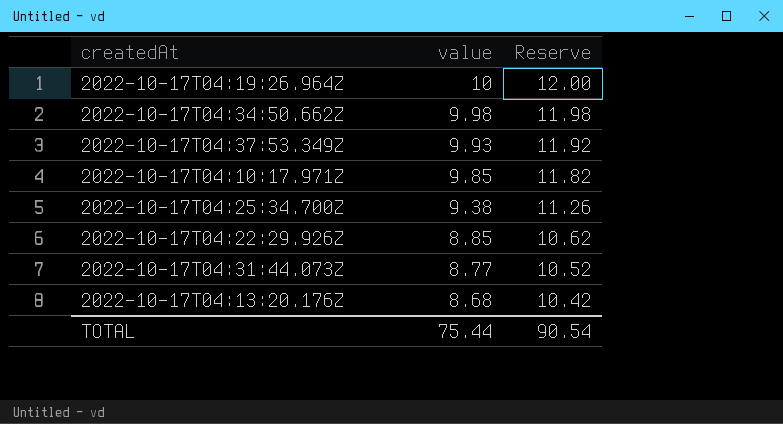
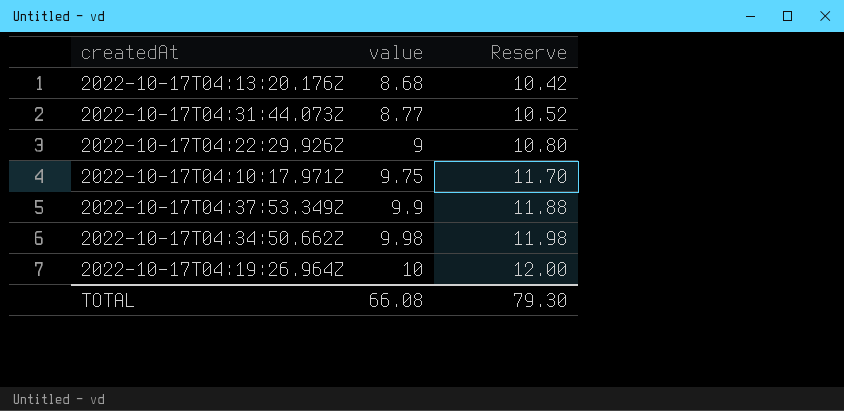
row order: value descending -> value ascending
row 2022-10-17T04:25:34.700Z: 9.38 | 11.26 -> none
2022-10-17T04:22:29.926Z | value: 8.85 -> 9
2022-10-17T04:22:29.926Z | Reserve: 10.62 -> 10.80
2022-10-17T04:10:17.971Z | value: 9.85 -> 9.75
2022-10-17T04:10:17.971Z | Reserve: 11.82 -> 11.70
2022-10-17T04:37:53.349Z | value: 9.93 -> 9.9
2022-10-17T04:37:53.349Z | Reserve: 11.92 -> 11.88
TOTAL | value: 75.44 -> 66.08
TOTAL | Reserve: 90.54 -> 79.30

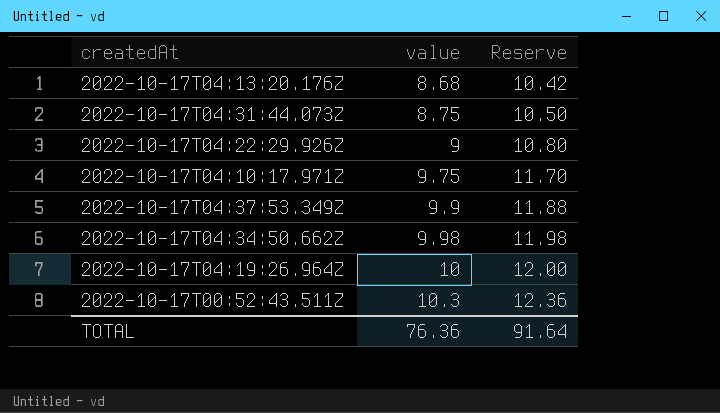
2022-10-17T04:31:44.073Z | value: 8.77 -> 8.75
2022-10-17T04:31:44.073Z | Reserve: 10.52 -> 10.50
row 2022-10-17T00:52:43.511Z: none -> 10.3 | 12.36
TOTAL | value: 66.08 -> 76.36
TOTAL | Reserve: 79.30 -> 91.64

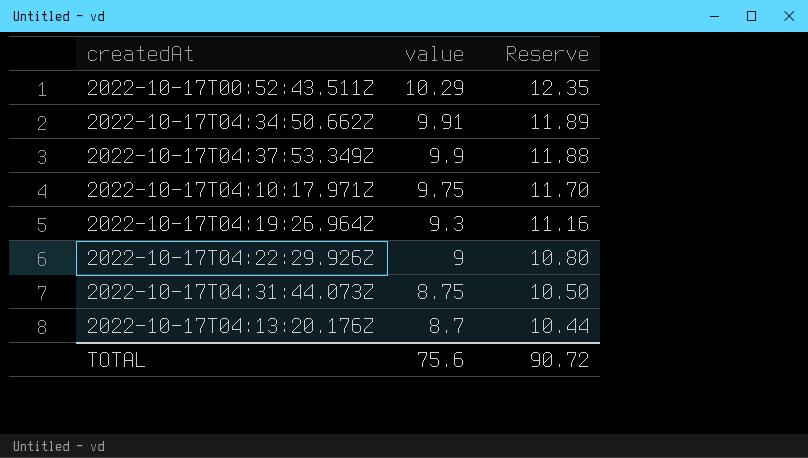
row order: value ascending -> value descending
2022-10-17T00:52:43.511Z | value: 10.3 -> 10.29
2022-10-17T00:52:43.511Z | Reserve: 12.36 -> 12.35
2022-10-17T04:34:50.662Z | value: 9.98 -> 9.91
2022-10-17T04:34:50.662Z | Reserve: 11.98 -> 11.89
2022-10-17T04:19:26.964Z | value: 10 -> 9.3
2022-10-17T04:19:26.964Z | Reserve: 12.00 -> 11.16
2022-10-17T04:13:20.176Z | value: 8.68 -> 8.7
2022-10-17T04:13:20.176Z | Reserve: 10.42 -> 10.44
TOTAL | value: 76.36 -> 75.6
TOTAL | Reserve: 91.64 -> 90.72

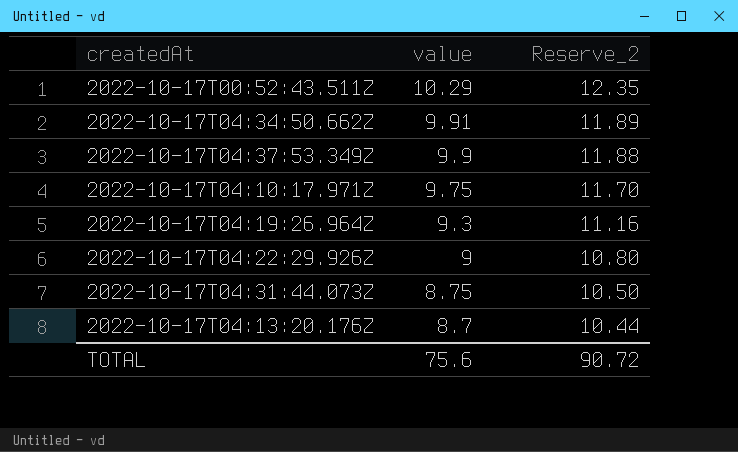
column name: Reserve -> Reserve_2

